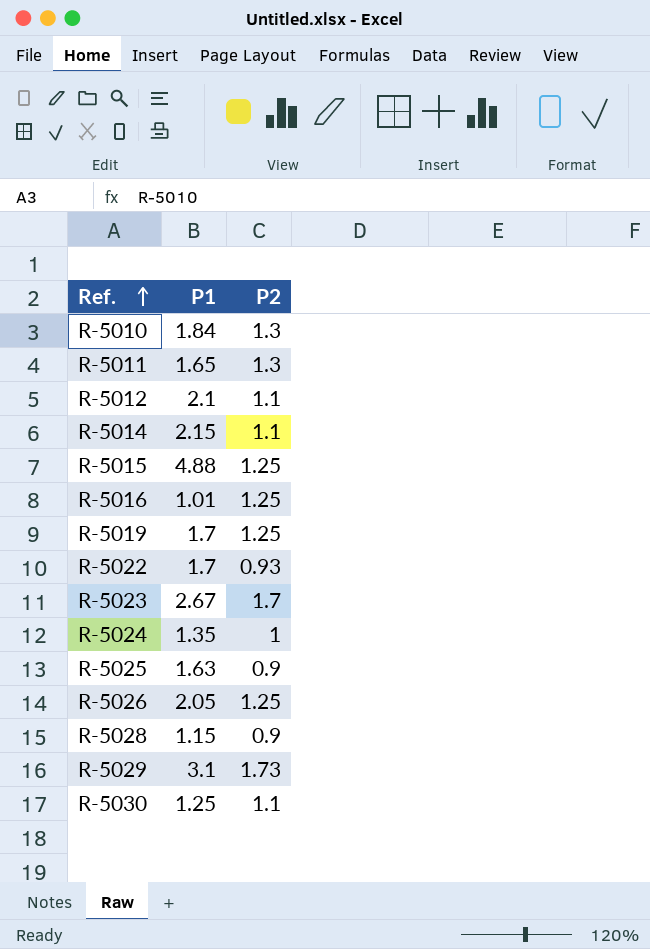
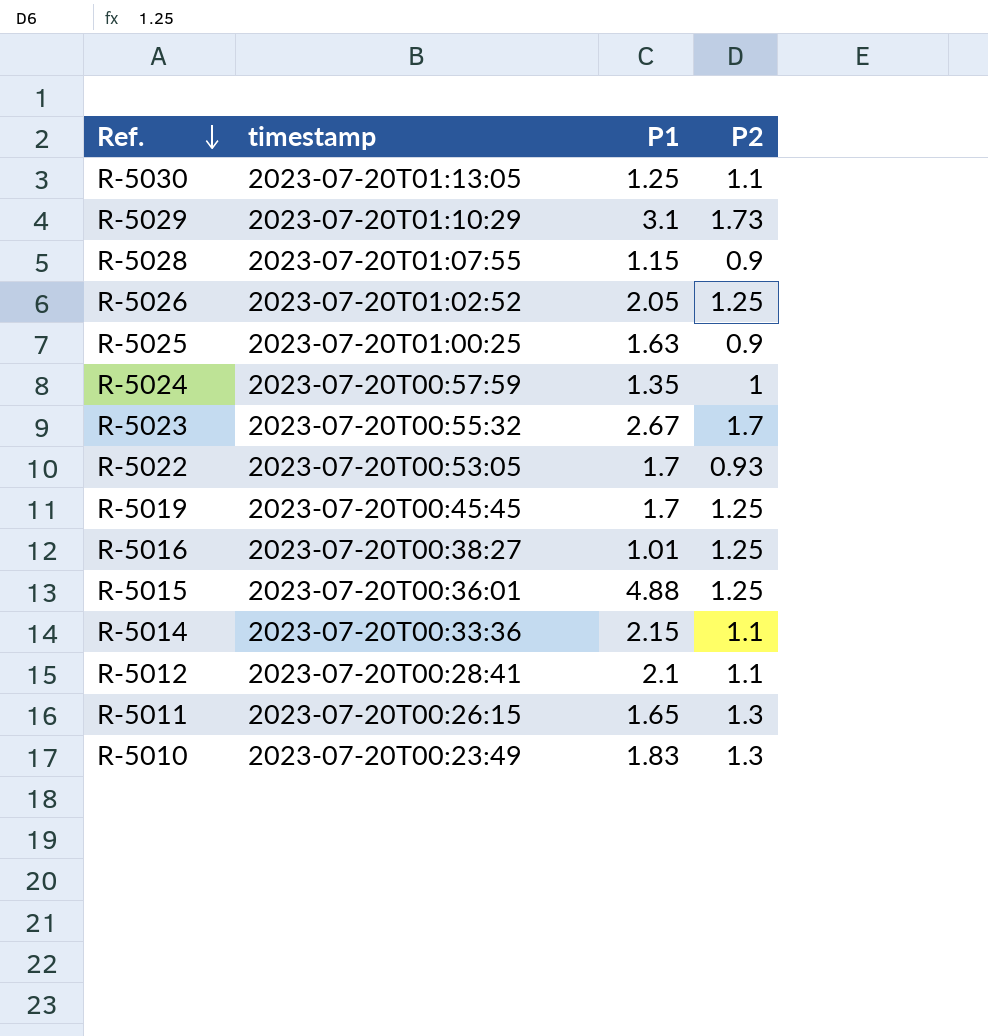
row order: Ref. ascending -> Ref. descending
column timestamp | position: none -> 2
R-5010 | P1: 1.84 -> 1.83

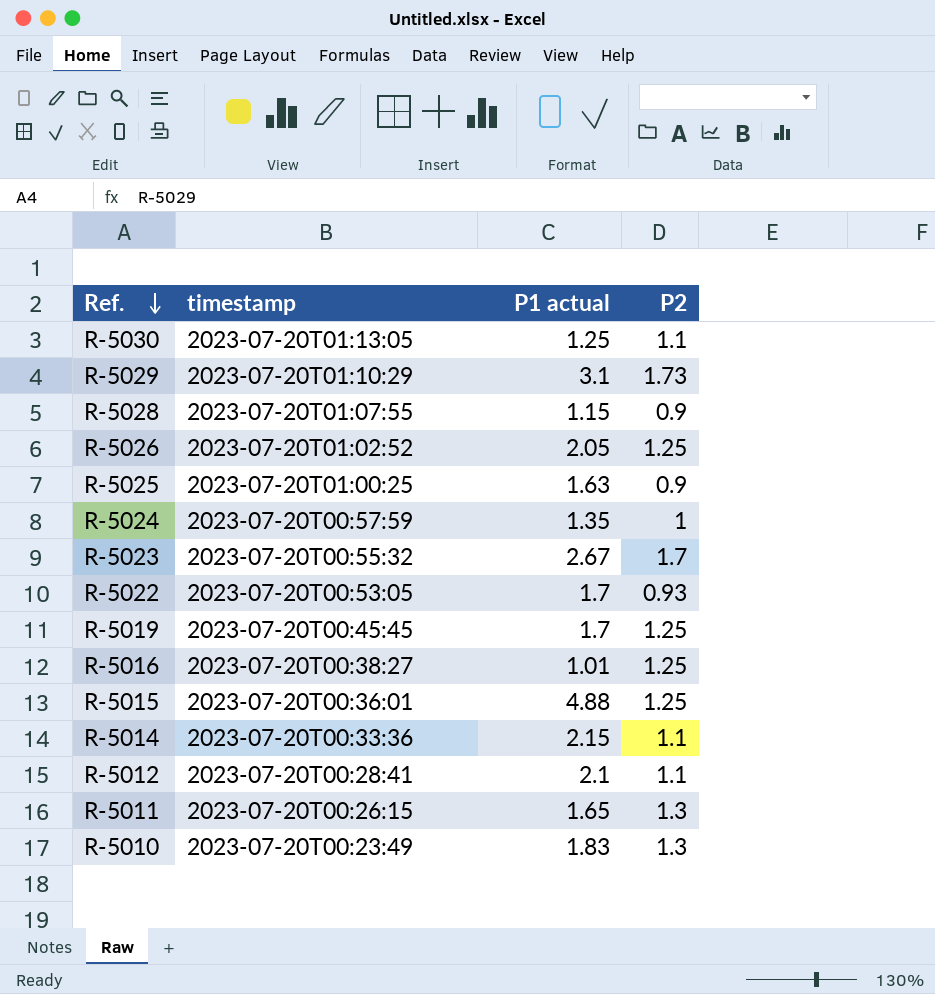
column name: P1 -> P1 actual

